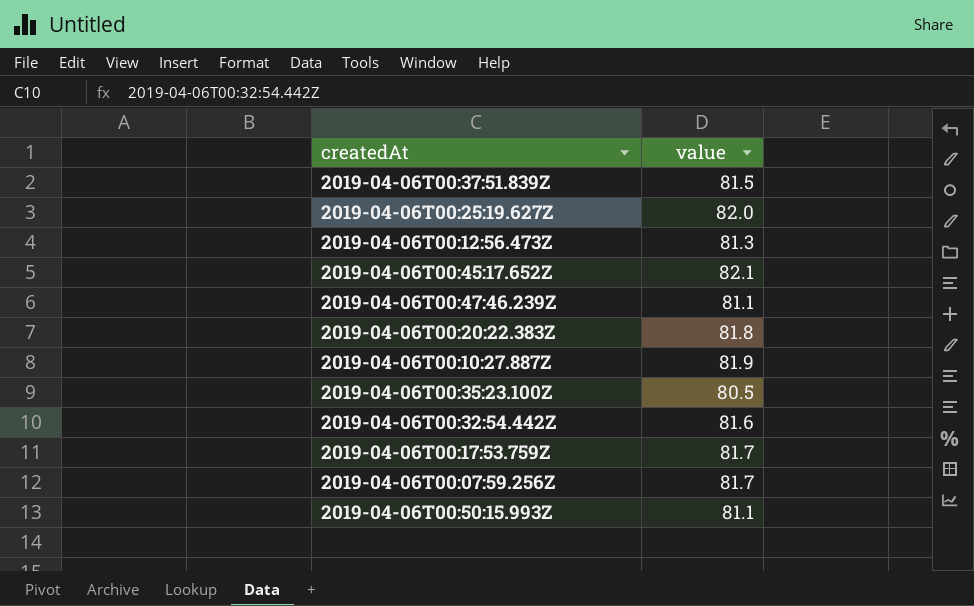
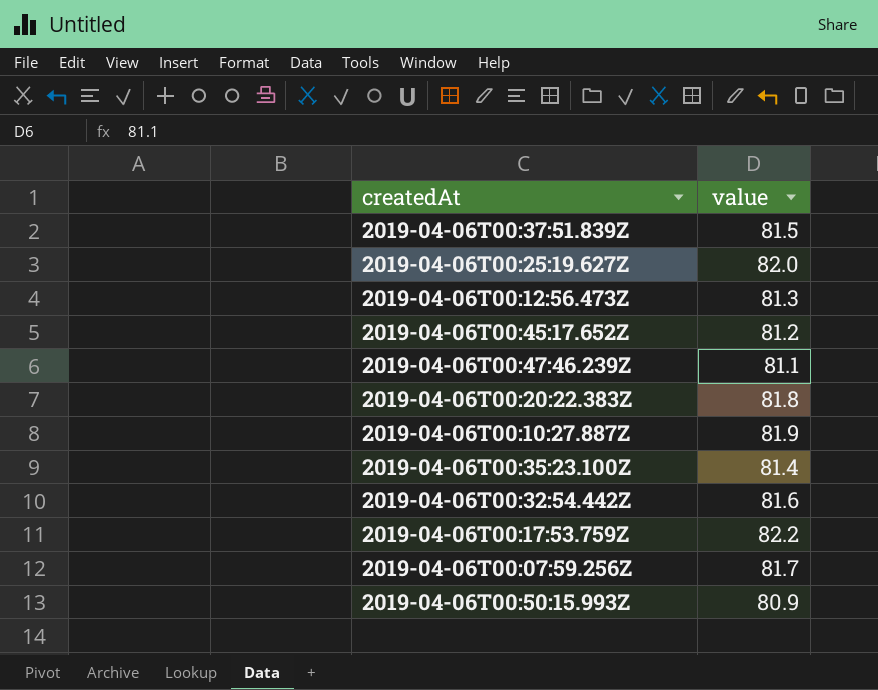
2019-04-06T00:45:17.652Z | value: 82.1 -> 81.2
2019-04-06T00:35:23.100Z | value: 80.5 -> 81.4
2019-04-06T00:17:53.759Z | value: 81.7 -> 82.2
2019-04-06T00:50:15.993Z | value: 81.1 -> 80.9

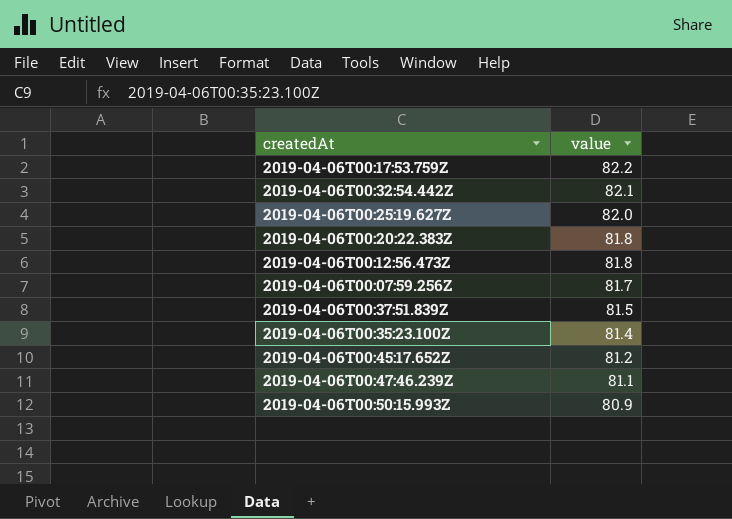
row order: none -> value descending
row 2019-04-06T00:10:27.887Z: 81.9 -> none
2019-04-06T00:32:54.442Z | value: 81.6 -> 82.1
2019-04-06T00:12:56.473Z | value: 81.3 -> 81.8

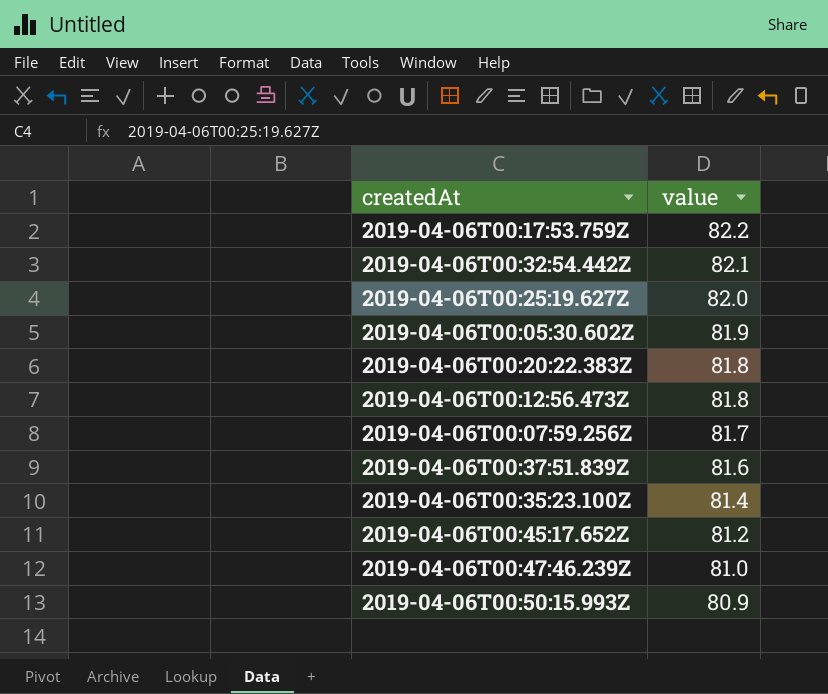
row 2019-04-06T00:05:30.602Z: none -> 81.9
2019-04-06T00:37:51.839Z | value: 81.5 -> 81.6
2019-04-06T00:47:46.239Z | value: 81.1 -> 81.0

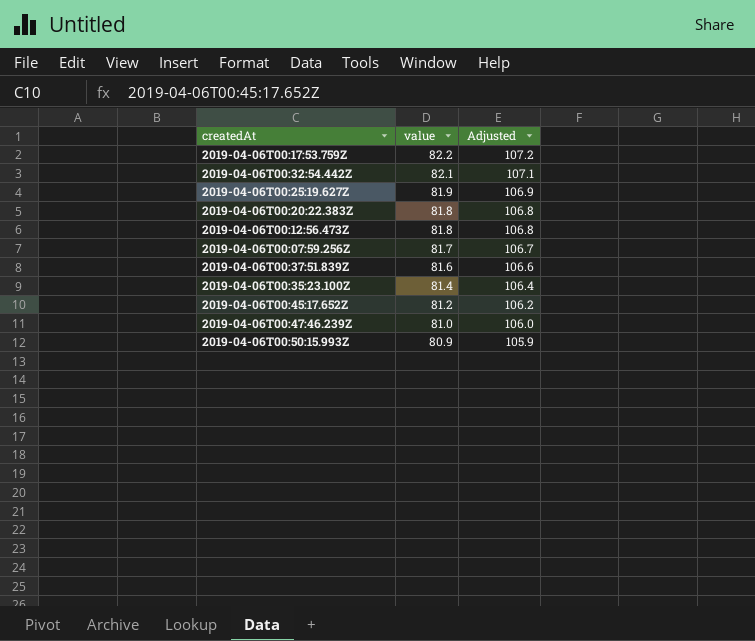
column Adjusted | formula: none -> [value] + 25
row 2019-04-06T00:05:30.602Z: 81.9 -> none
2019-04-06T00:25:19.627Z | value: 82.0 -> 81.9

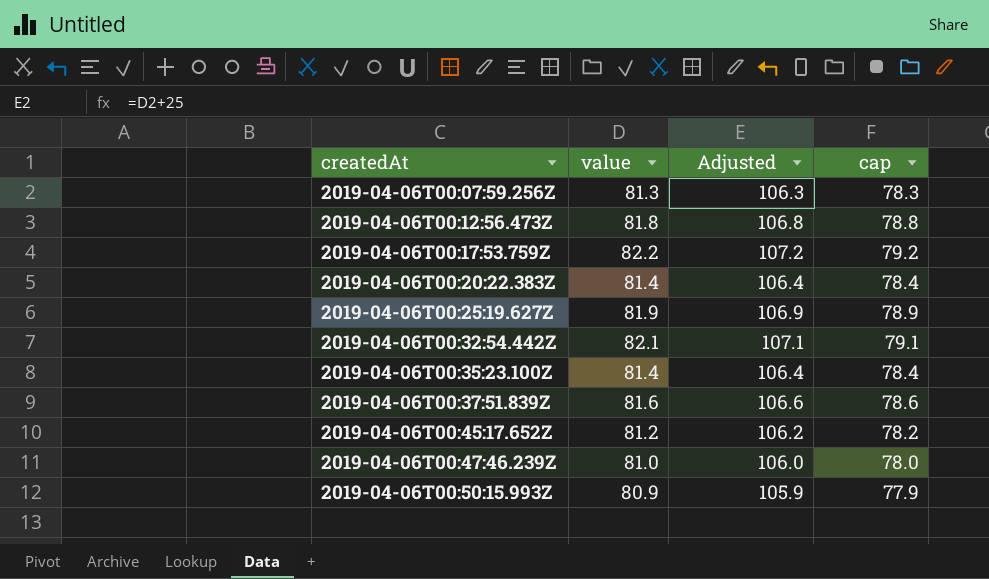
row order: value descending -> createdAt ascending
column cap | formula: none -> [value] - 3
2019-04-06T00:07:59.256Z | value: 81.7 -> 81.3
2019-04-06T00:07:59.256Z | Adjusted: 106.7 -> 106.3
2019-04-06T00:20:22.383Z | value: 81.8 -> 81.4
2019-04-06T00:20:22.383Z | Adjusted: 106.8 -> 106.4

